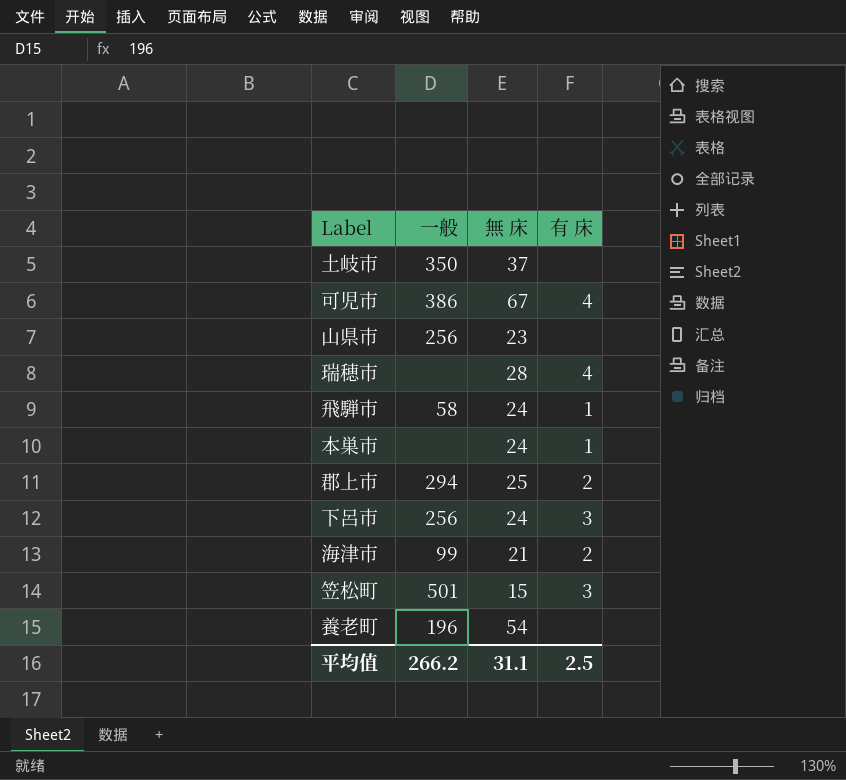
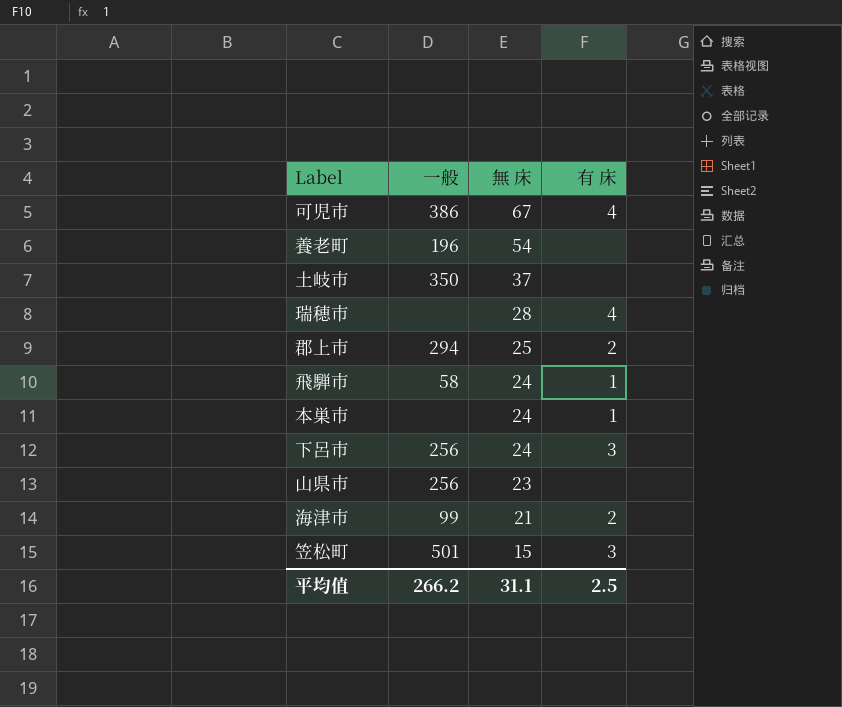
row order: none -> 無 床 descending

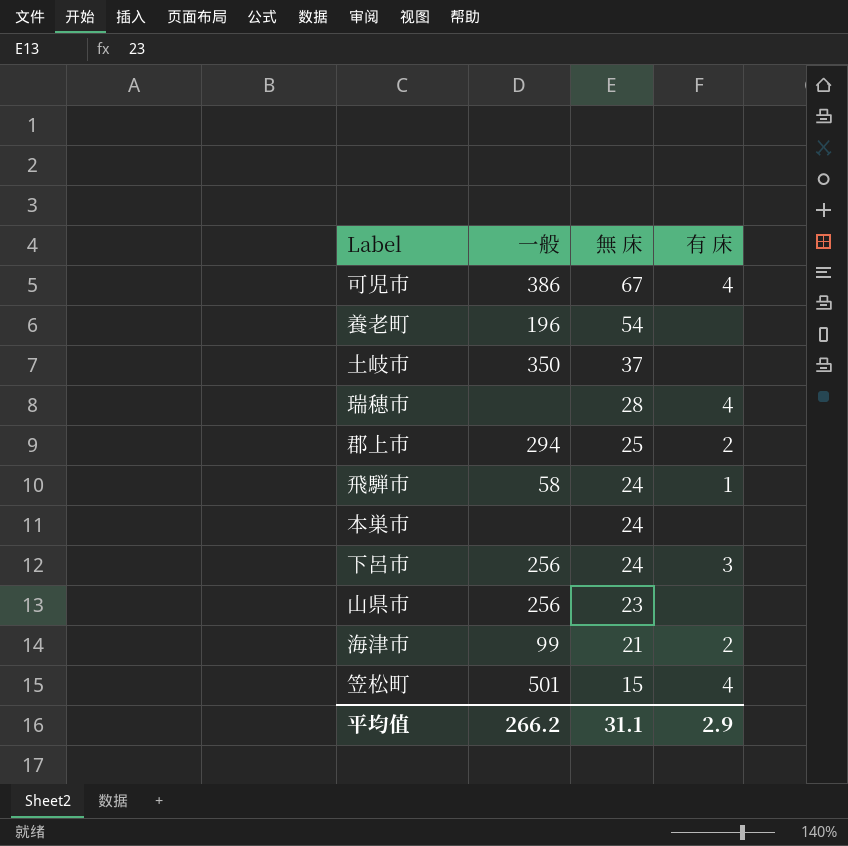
本巣市 | 有 床: 1 -> none
笠松町 | 有 床: 3 -> 4
平均值 | 有 床: 2.5 -> 2.9

